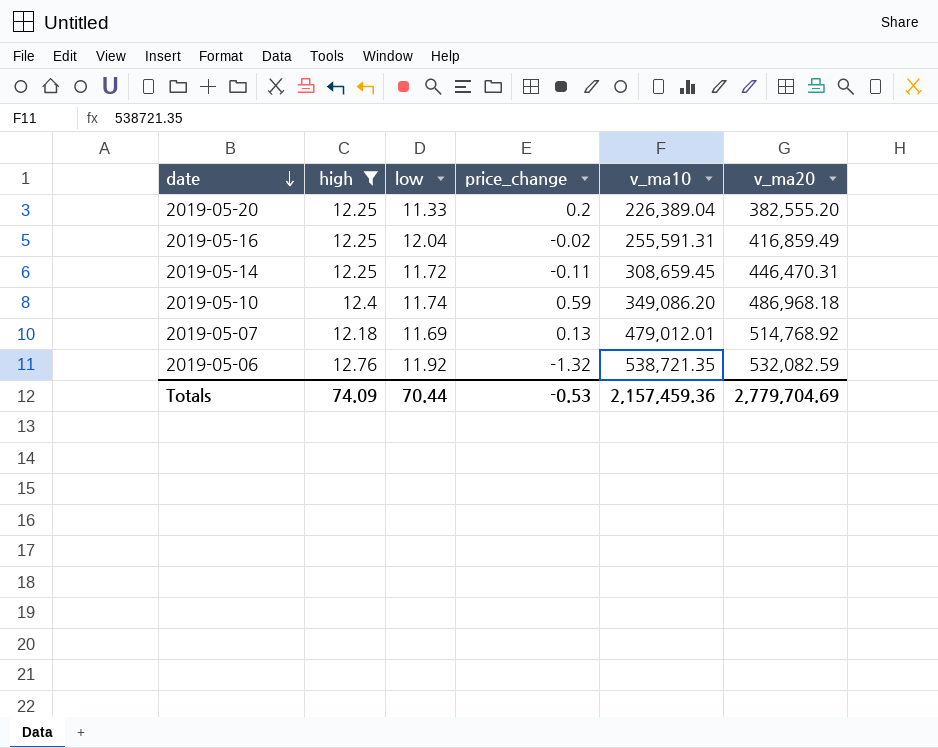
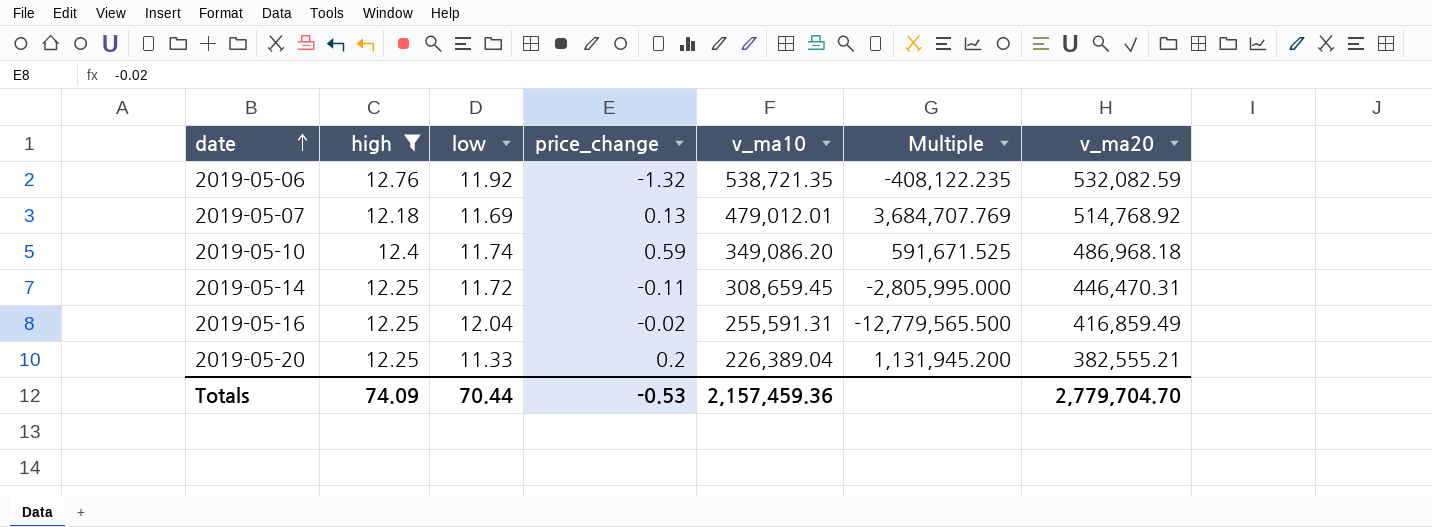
row order: date descending -> date ascending
column Multiple | formula: none -> [v_ma10] / [price_change]
2019-05-20 | v_ma20: 382,555.20 -> 382,555.21
Totals | v_ma20: 2,779,704.69 -> 2,779,704.70

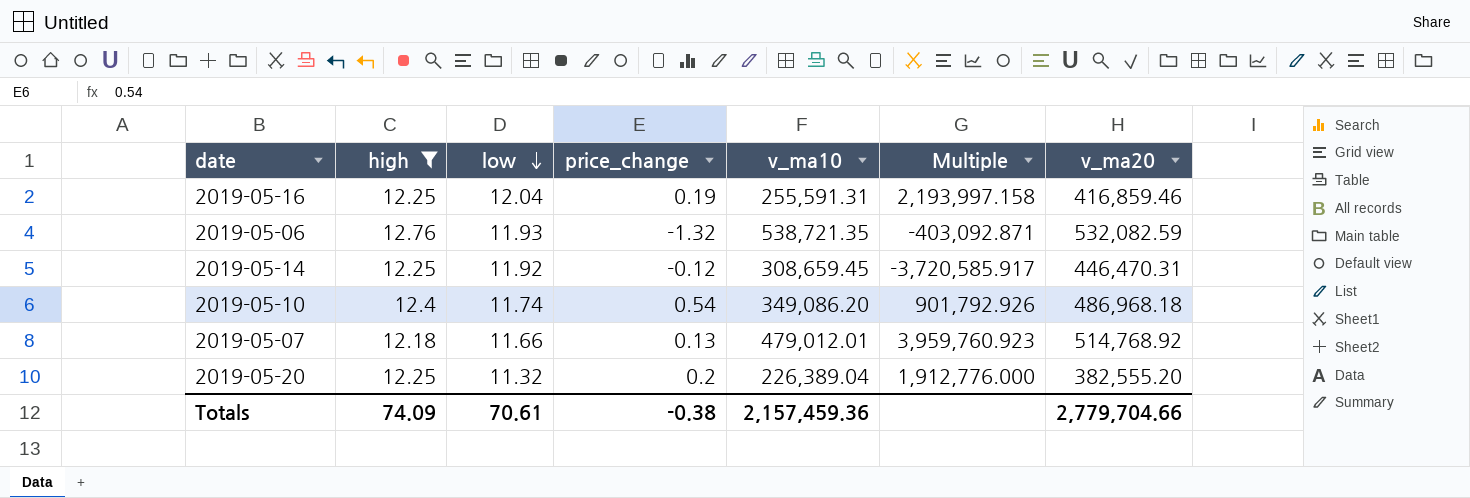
row order: date ascending -> low descending
column Multiple | formula: [v_ma10] / [price_change] -> [v_ma20] / [price_change]
2019-05-16 | price_change: -0.02 -> 0.19
2019-05-16 | v_ma20: 416,859.49 -> 416,859.46
2019-05-06 | low: 11.92 -> 11.93
2019-05-14 | low: 11.72 -> 11.92
2019-05-14 | price_change: -0.11 -> -0.12
2019-05-10 | price_change: 0.59 -> 0.54
2019-05-07 | low: 11.69 -> 11.66
2019-05-20 | low: 11.33 -> 11.32
2019-05-20 | v_ma20: 382,555.21 -> 382,555.20
Totals | low: 70.44 -> 70.61
Totals | price_change: -0.53 -> -0.38
Totals | v_ma20: 2,779,704.70 -> 2,779,704.66

